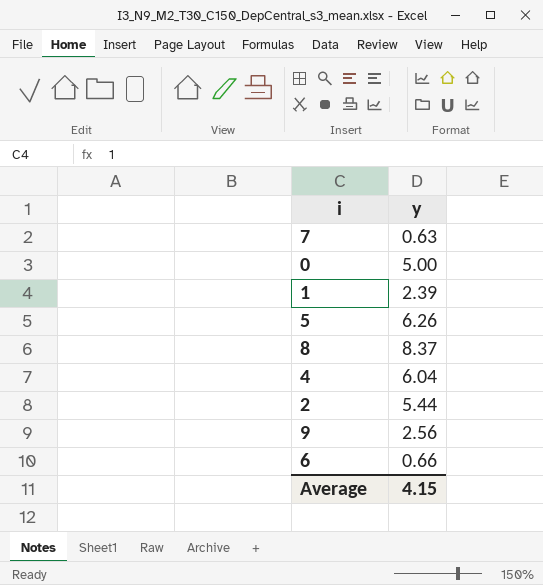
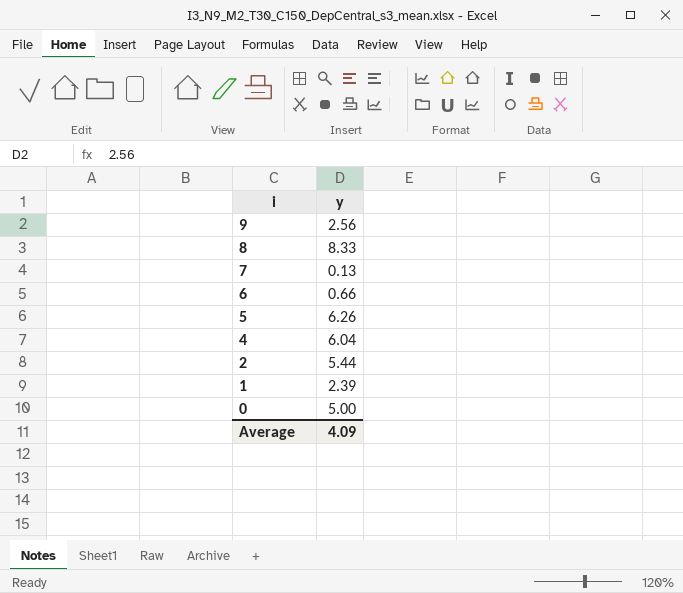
row order: none -> i descending
8 | y: 8.37 -> 8.33
7 | y: 0.63 -> 0.13
Average | y: 4.15 -> 4.09

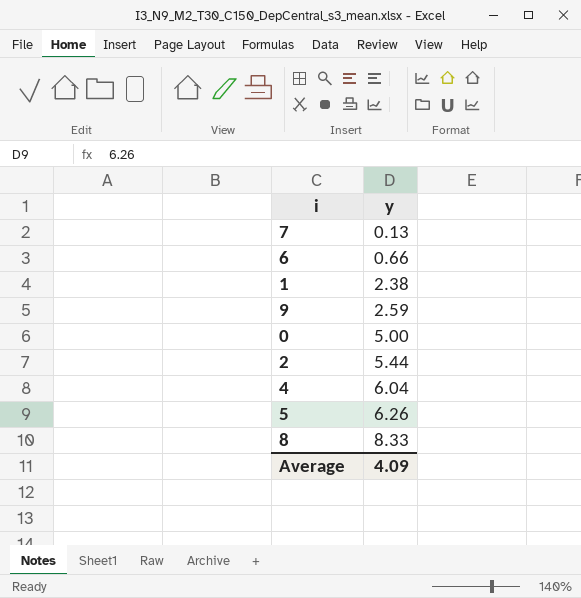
row order: i descending -> y ascending
1 | y: 2.39 -> 2.38
9 | y: 2.56 -> 2.59

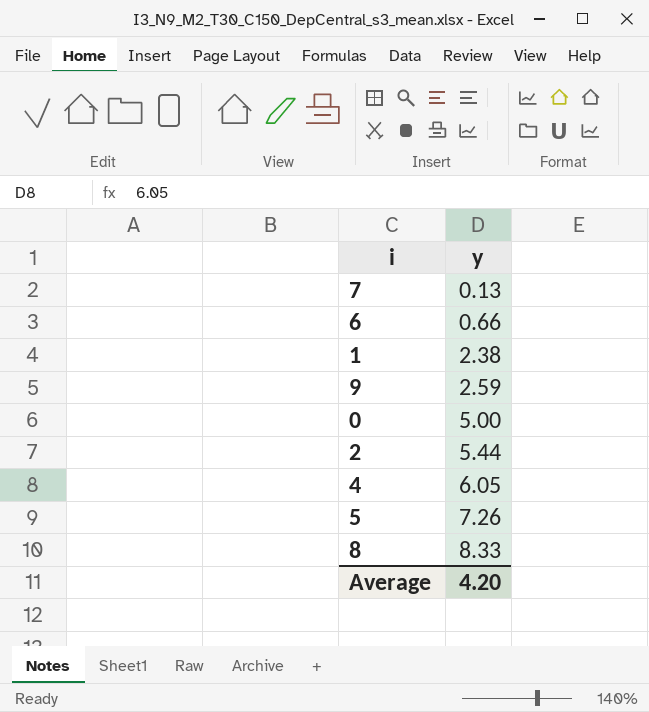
4 | y: 6.04 -> 6.05
5 | y: 6.26 -> 7.26
Average | y: 4.09 -> 4.20

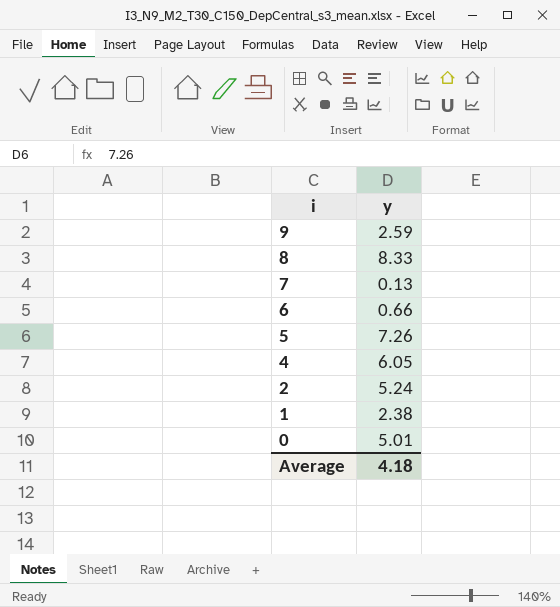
row order: y ascending -> i descending
2 | y: 5.44 -> 5.24
0 | y: 5.00 -> 5.01
Average | y: 4.20 -> 4.18

